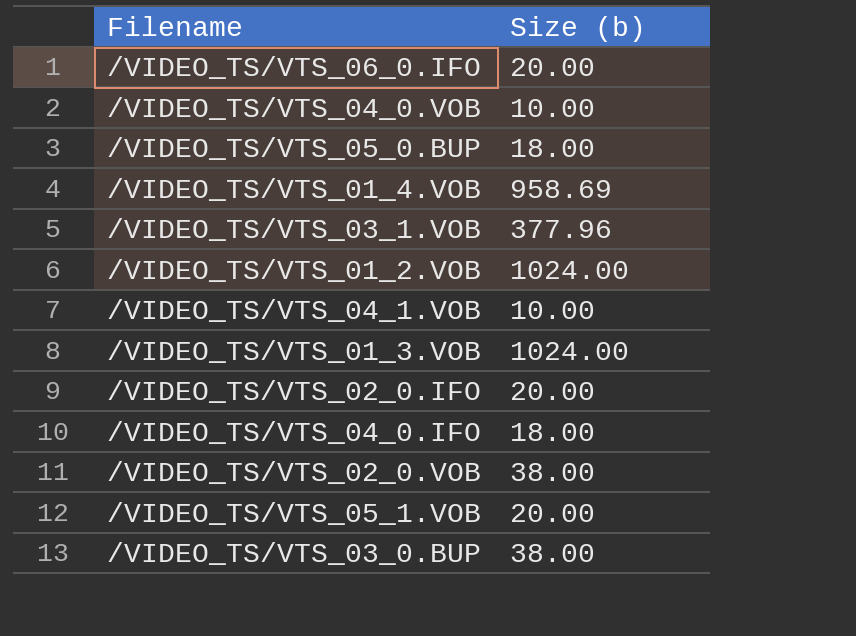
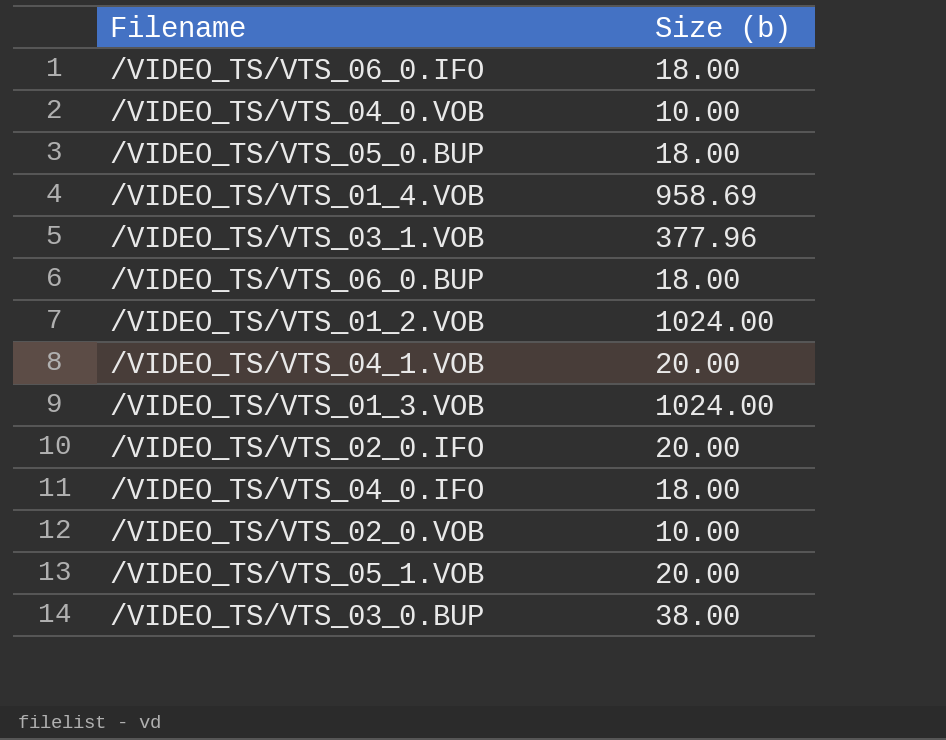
/VIDEO_TS/VTS_06_0.IFO | Size (b): 20.00 -> 18.00
row /VIDEO_TS/VTS_06_0.BUP: none -> 18.00
/VIDEO_TS/VTS_04_1.VOB | Size (b): 10.00 -> 20.00
/VIDEO_TS/VTS_02_0.VOB | Size (b): 38.00 -> 10.00

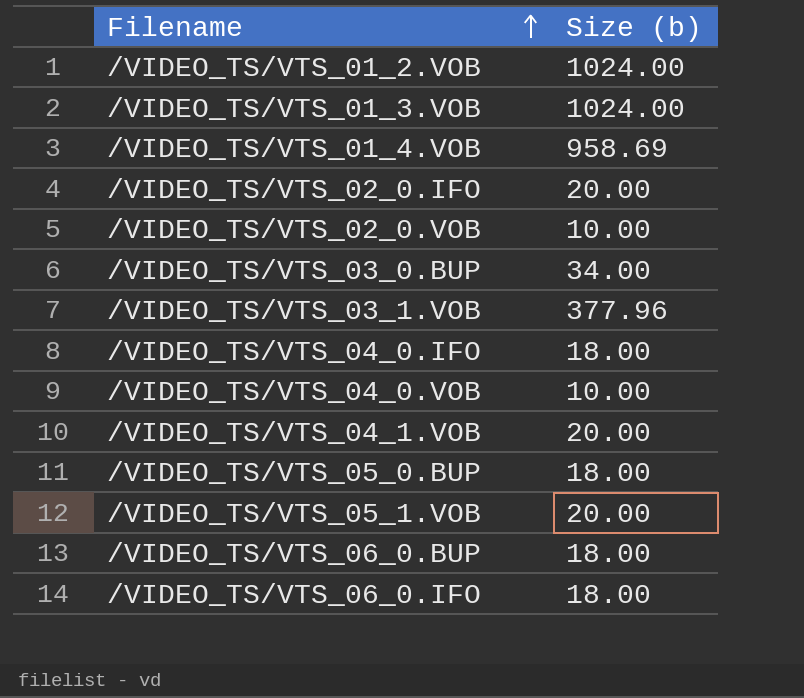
row order: none -> Filename ascending
/VIDEO_TS/VTS_03_0.BUP | Size (b): 38.00 -> 34.00

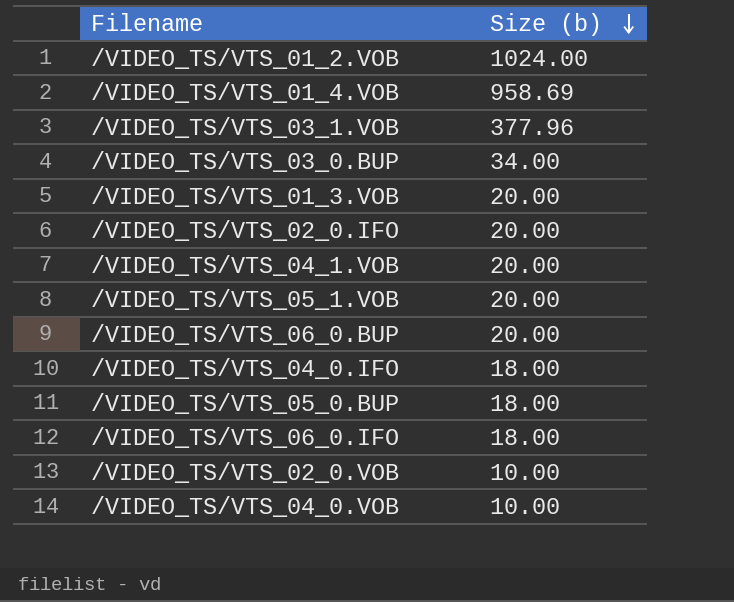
row order: Filename ascending -> Size (b) descending
/VIDEO_TS/VTS_01_3.VOB | Size (b): 1024.00 -> 20.00
/VIDEO_TS/VTS_06_0.BUP | Size (b): 18.00 -> 20.00

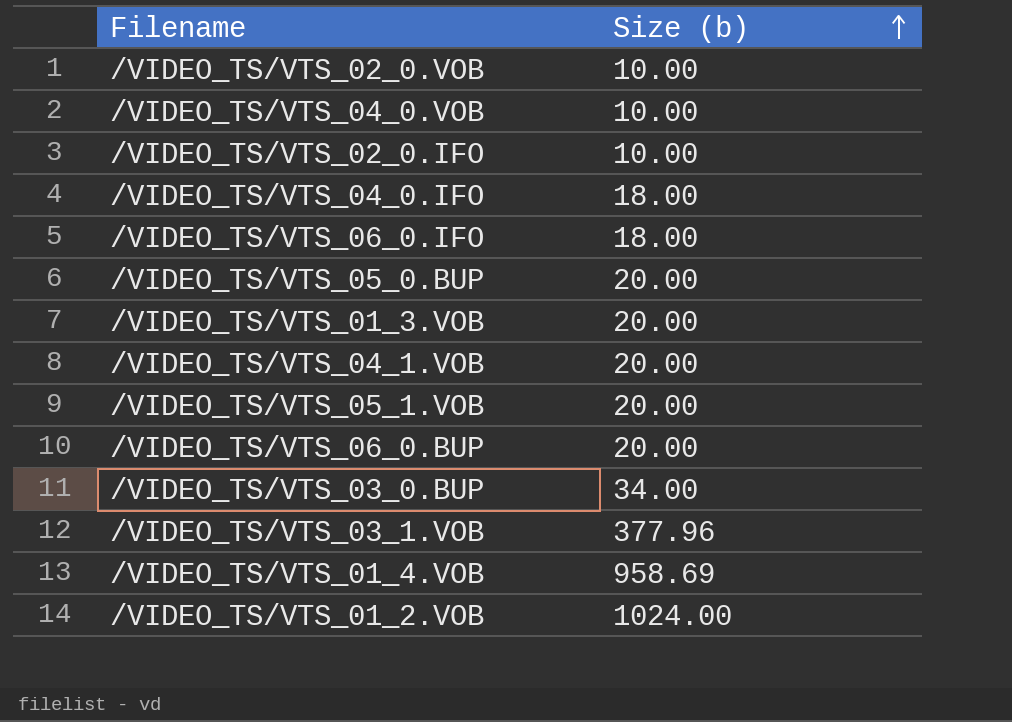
row order: Size (b) descending -> Size (b) ascending
/VIDEO_TS/VTS_02_0.IFO | Size (b): 20.00 -> 10.00
/VIDEO_TS/VTS_05_0.BUP | Size (b): 18.00 -> 20.00

